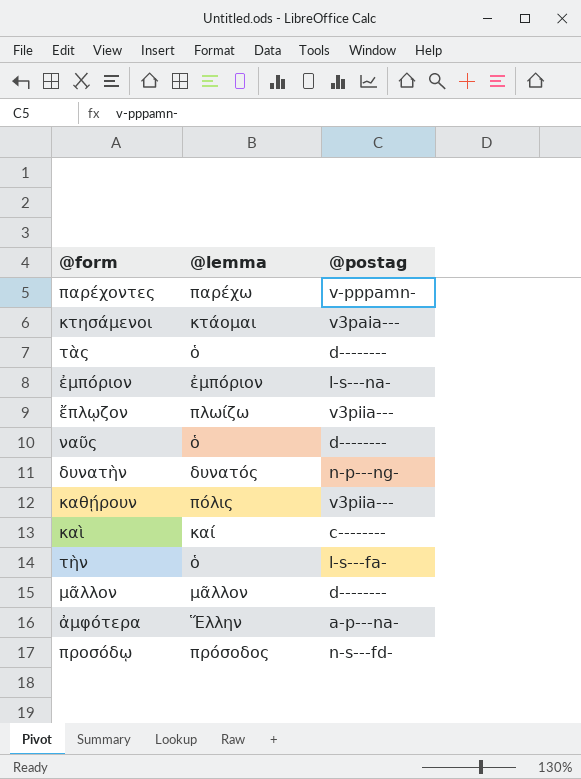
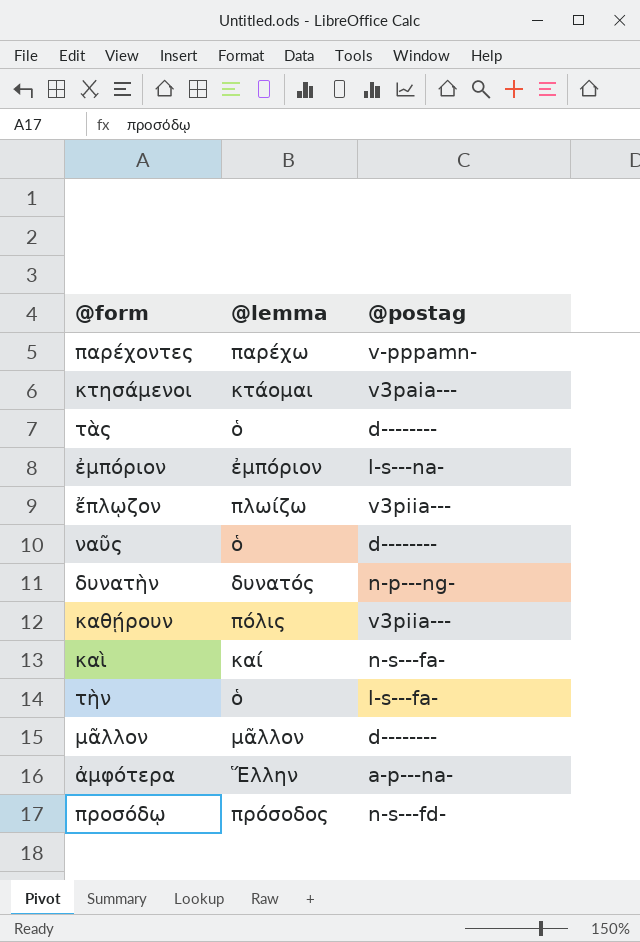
καὶ | @postag: c-------- -> n-s---fa-

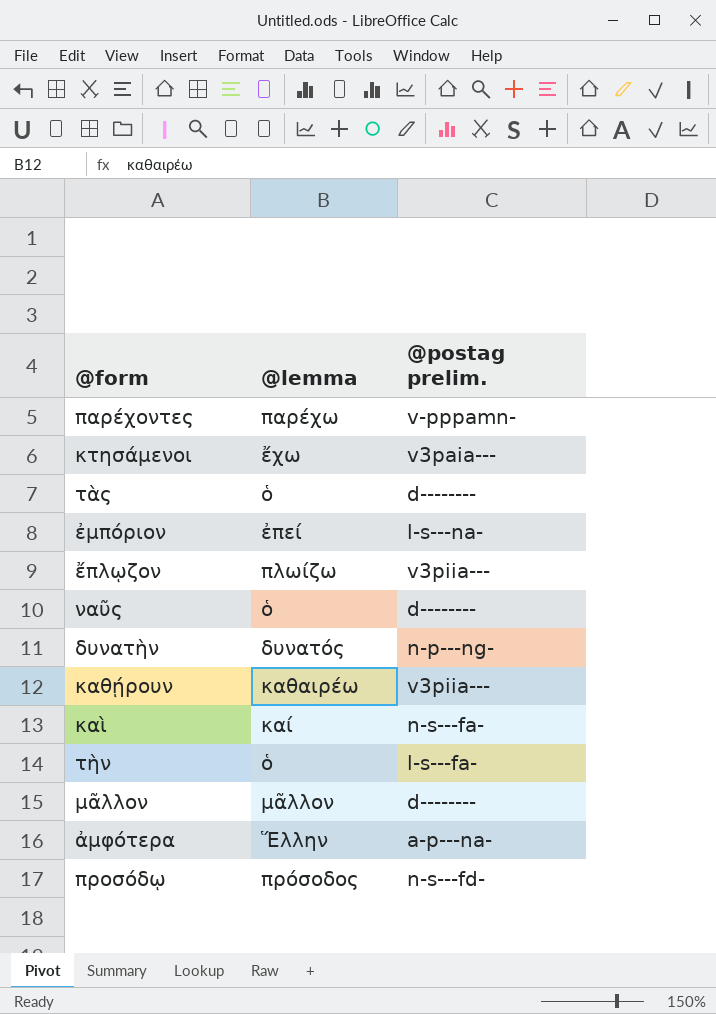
column name: @postag -> @postag prelim.
κτησάμενοι | @lemma: κτάομαι -> ἔχω
ἐμπόριον | @lemma: ἐμπόριον -> ἐπεί
καθῄρουν | @lemma: πόλις -> καθαιρέω

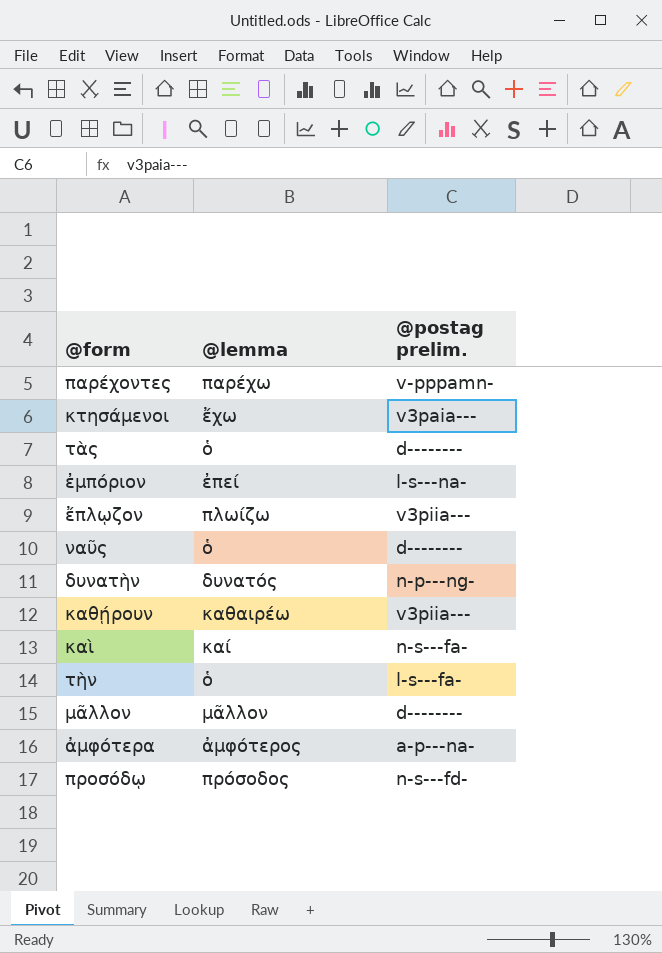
ἀμφότερα | @lemma: Ἕλλην -> ἀμφότερος

